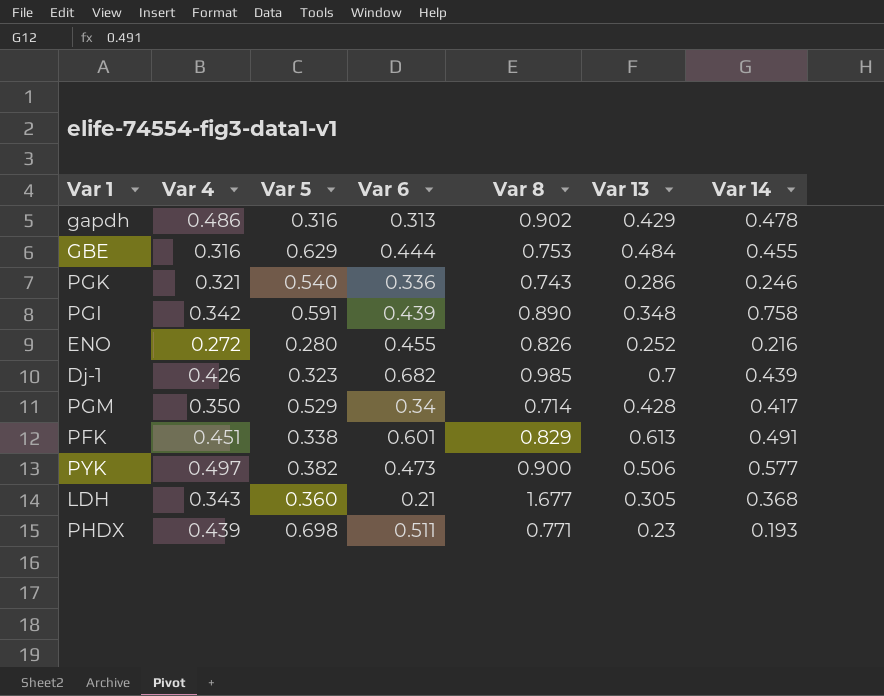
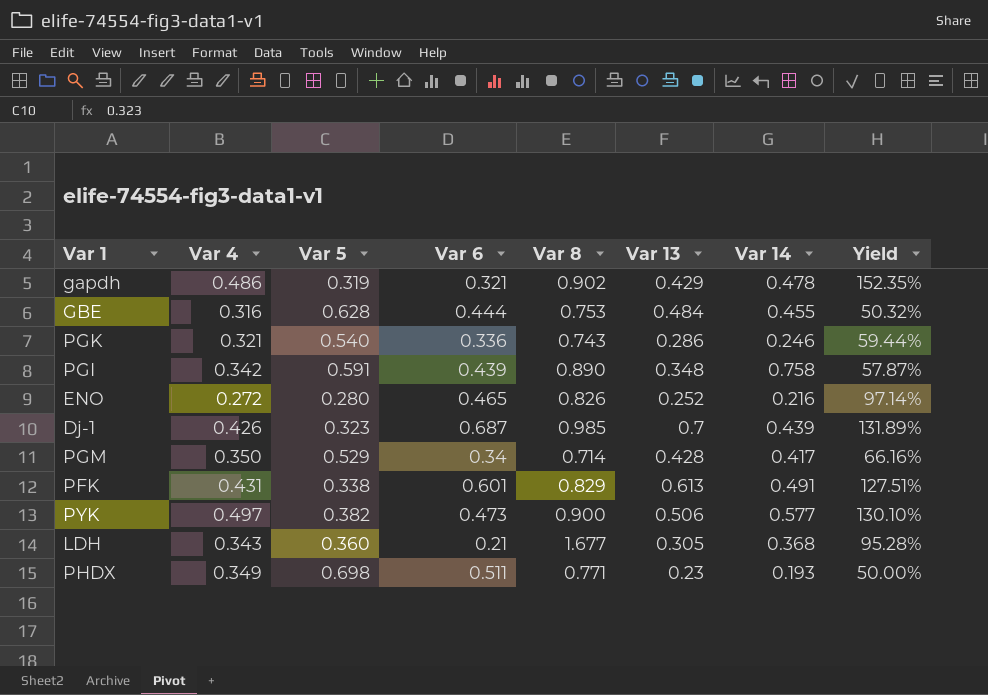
column Yield | formula: none -> [Var 4] / [Var 5]
gapdh | Var 5: 0.316 -> 0.319
gapdh | Var 6: 0.313 -> 0.321
GBE | Var 5: 0.629 -> 0.628
ENO | Var 6: 0.455 -> 0.465
Dj-1 | Var 6: 0.682 -> 0.687
PFK | Var 4: 0.451 -> 0.431
PHDX | Var 4: 0.439 -> 0.349

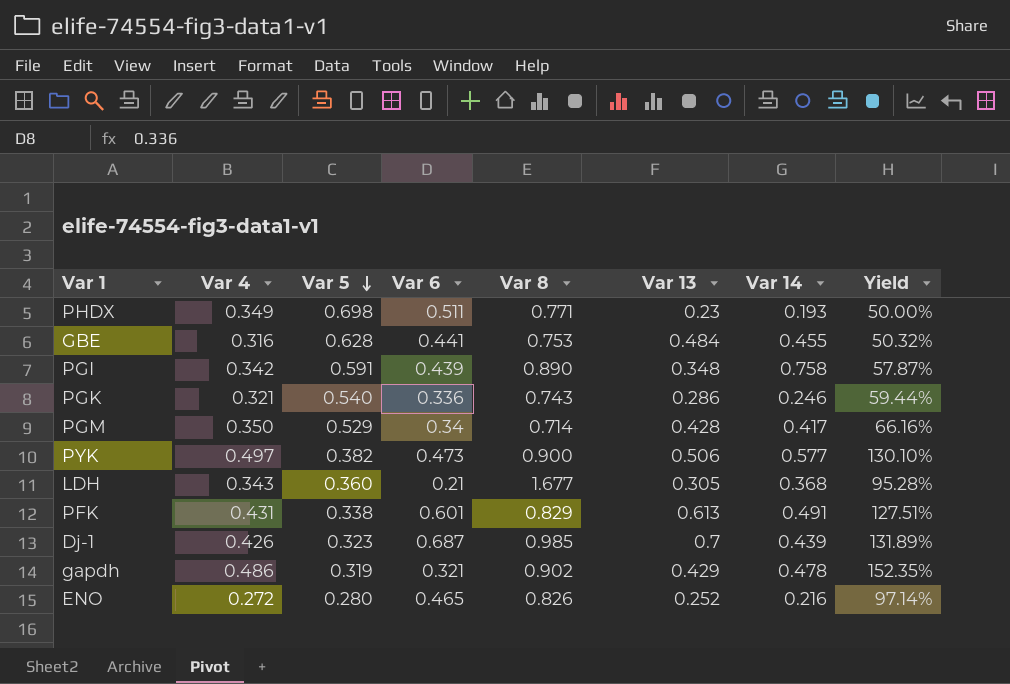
row order: none -> Var 5 descending
GBE | Var 6: 0.444 -> 0.441

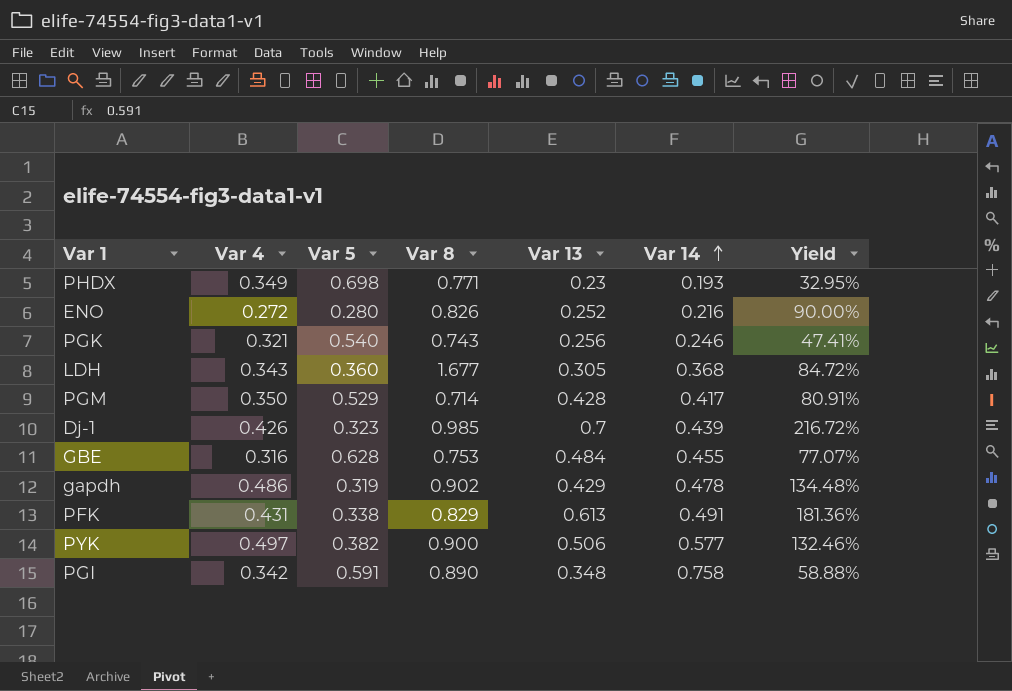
row order: Var 5 descending -> Var 14 ascending
column Var 6 | position: 4 -> none
column Yield | formula: [Var 4] / [Var 5] -> [Var 13] / [Var 5]
PGK | Var 13: 0.286 -> 0.256

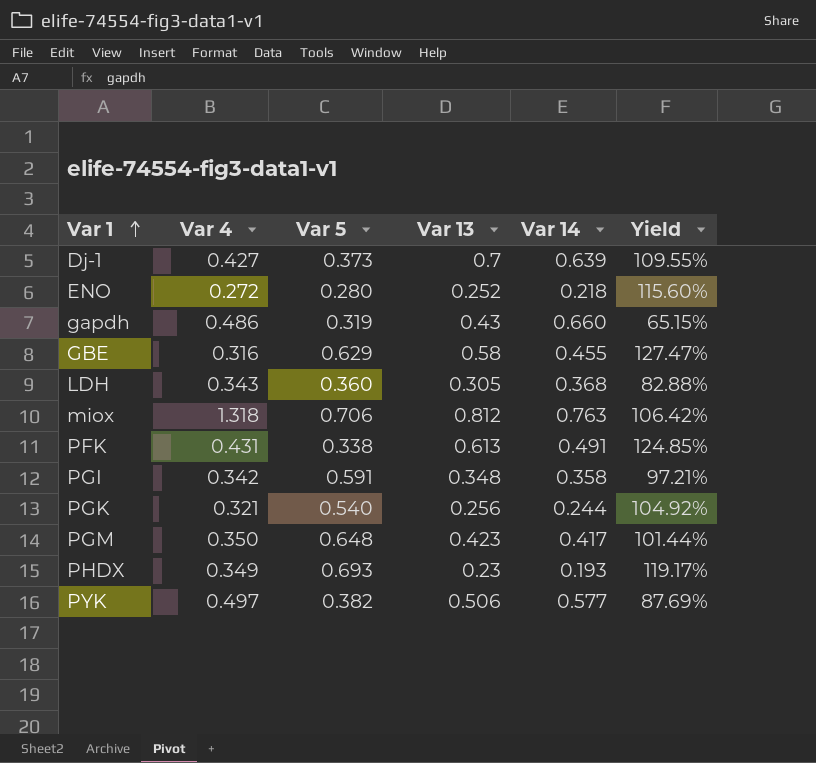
row order: Var 14 ascending -> Var 1 ascending
column Var 8 | position: 4 -> none
column Yield | formula: [Var 13] / [Var 5] -> [Var 13] / [Var 14]
Dj-1 | Var 4: 0.426 -> 0.427
Dj-1 | Var 5: 0.323 -> 0.373
Dj-1 | Var 14: 0.439 -> 0.639
ENO | Var 14: 0.216 -> 0.218
gapdh | Var 13: 0.429 -> 0.43
gapdh | Var 14: 0.478 -> 0.660
GBE | Var 5: 0.628 -> 0.629
GBE | Var 13: 0.484 -> 0.58
row miox: none -> 1.318 | 0.706 | 0.812 | 0.763 | 106.42%
PGI | Var 14: 0.758 -> 0.358
PGK | Var 14: 0.246 -> 0.244
PGM | Var 5: 0.529 -> 0.648
PGM | Var 13: 0.428 -> 0.423
PHDX | Var 5: 0.698 -> 0.693

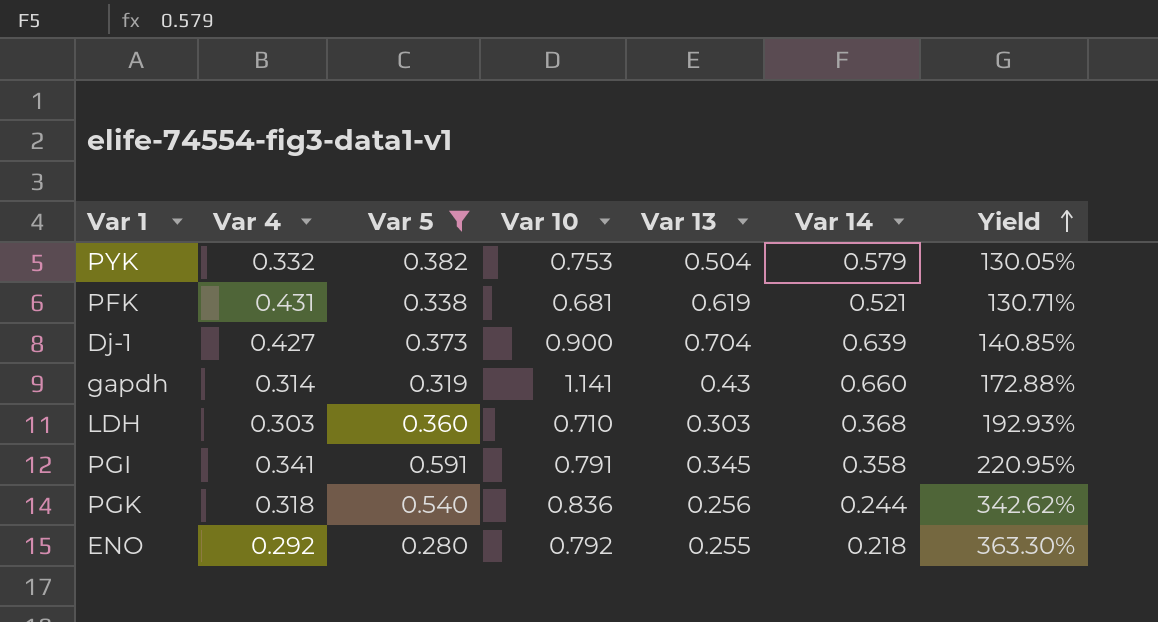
filter: none -> Var 5 <= 0.591
row order: Var 1 ascending -> Yield ascending
column Var 10 | position: none -> 4
column Yield | formula: [Var 13] / [Var 14] -> [Var 10] / [Var 14]
PYK | Var 4: 0.497 -> 0.332
PYK | Var 13: 0.506 -> 0.504
PYK | Var 14: 0.577 -> 0.579
PFK | Var 13: 0.613 -> 0.619
PFK | Var 14: 0.491 -> 0.521
Dj-1 | Var 13: 0.7 -> 0.704
gapdh | Var 4: 0.486 -> 0.314
LDH | Var 4: 0.343 -> 0.303
LDH | Var 13: 0.305 -> 0.303
PGI | Var 4: 0.342 -> 0.341
PGI | Var 13: 0.348 -> 0.345
PGK | Var 4: 0.321 -> 0.318
ENO | Var 4: 0.272 -> 0.292
ENO | Var 13: 0.252 -> 0.255

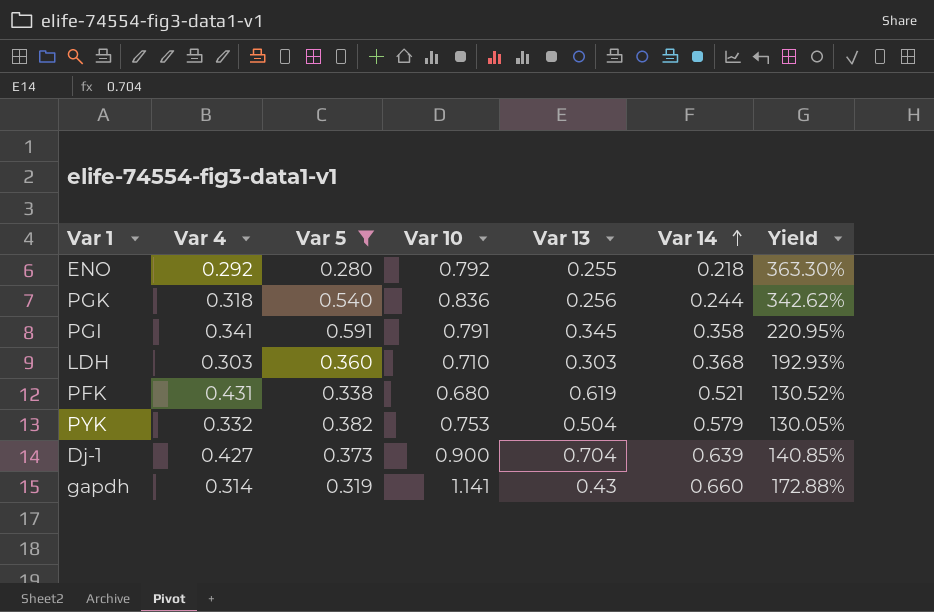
row order: Yield ascending -> Var 14 ascending
PFK | Var 10: 0.681 -> 0.680
PFK | Yield: 130.71% -> 130.52%

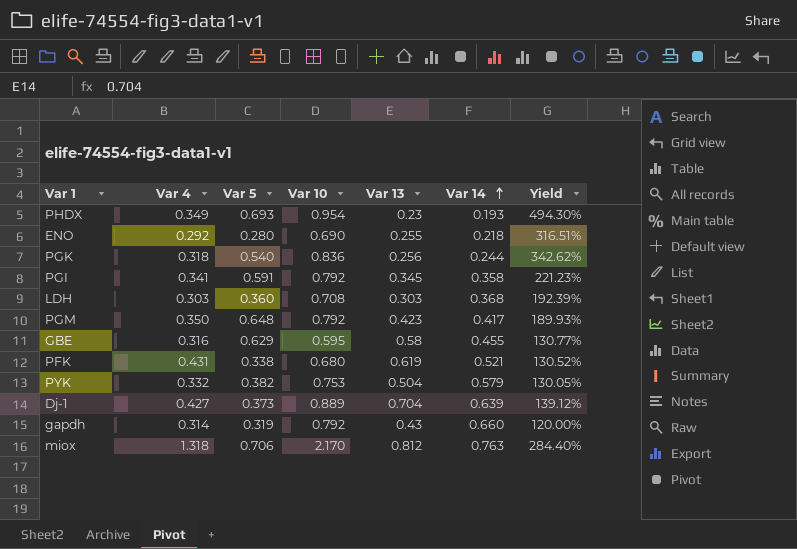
filter: Var 5 <= 0.591 -> none
ENO | Var 10: 0.792 -> 0.690
ENO | Yield: 363.30% -> 316.51%
PGI | Var 10: 0.791 -> 0.792
PGI | Yield: 220.95% -> 221.23%
LDH | Var 10: 0.710 -> 0.708
LDH | Yield: 192.93% -> 192.39%
Dj-1 | Var 10: 0.900 -> 0.889
Dj-1 | Yield: 140.85% -> 139.12%
gapdh | Var 10: 1.141 -> 0.792
gapdh | Yield: 172.88% -> 120.00%

